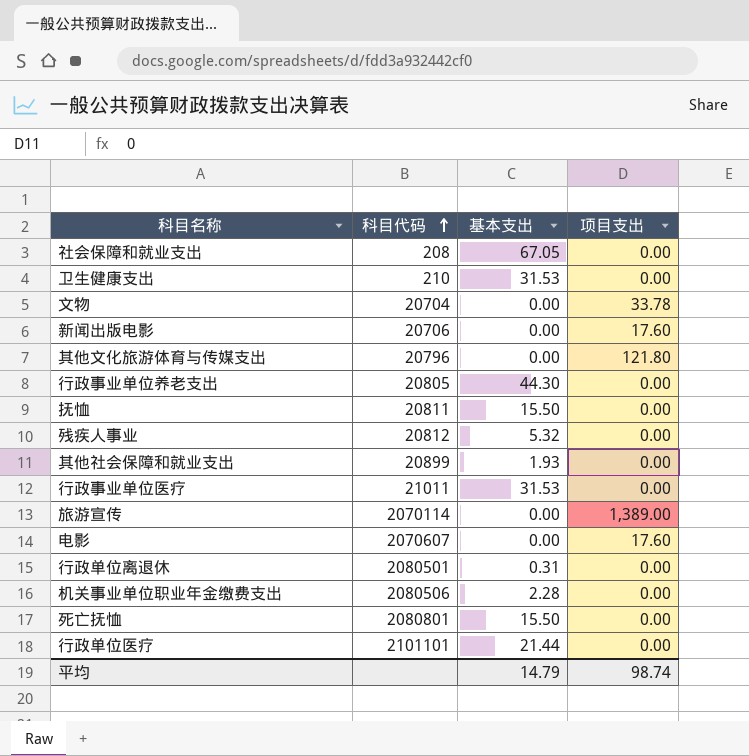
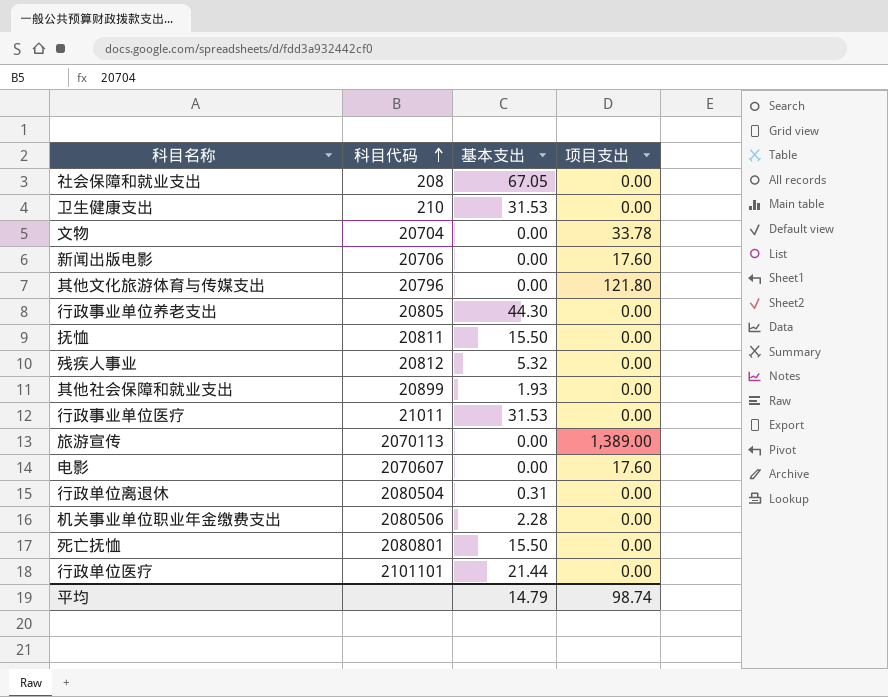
旅游宣传 | 科目代码: 2070114 -> 2070113
行政单位离退休 | 科目代码: 2080501 -> 2080504

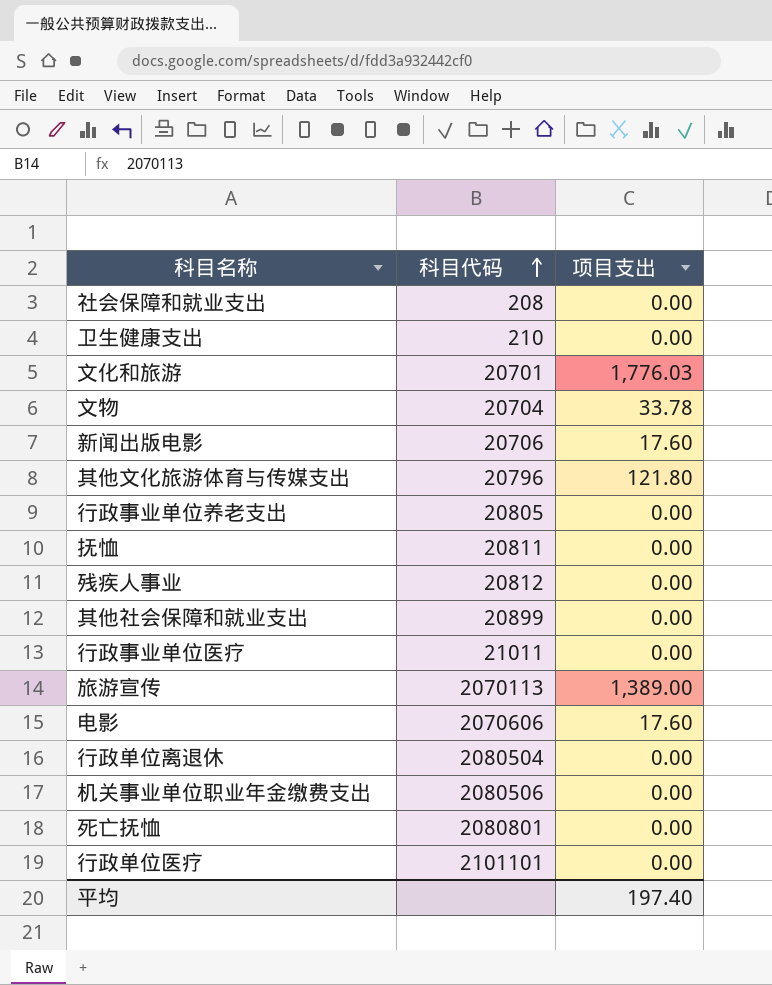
column 基本支出 | position: 3 -> none
row 文化和旅游: none -> 20701 | 1,776.03
电影 | 科目代码: 2070607 -> 2070606
平均 | 项目支出: 98.74 -> 197.40

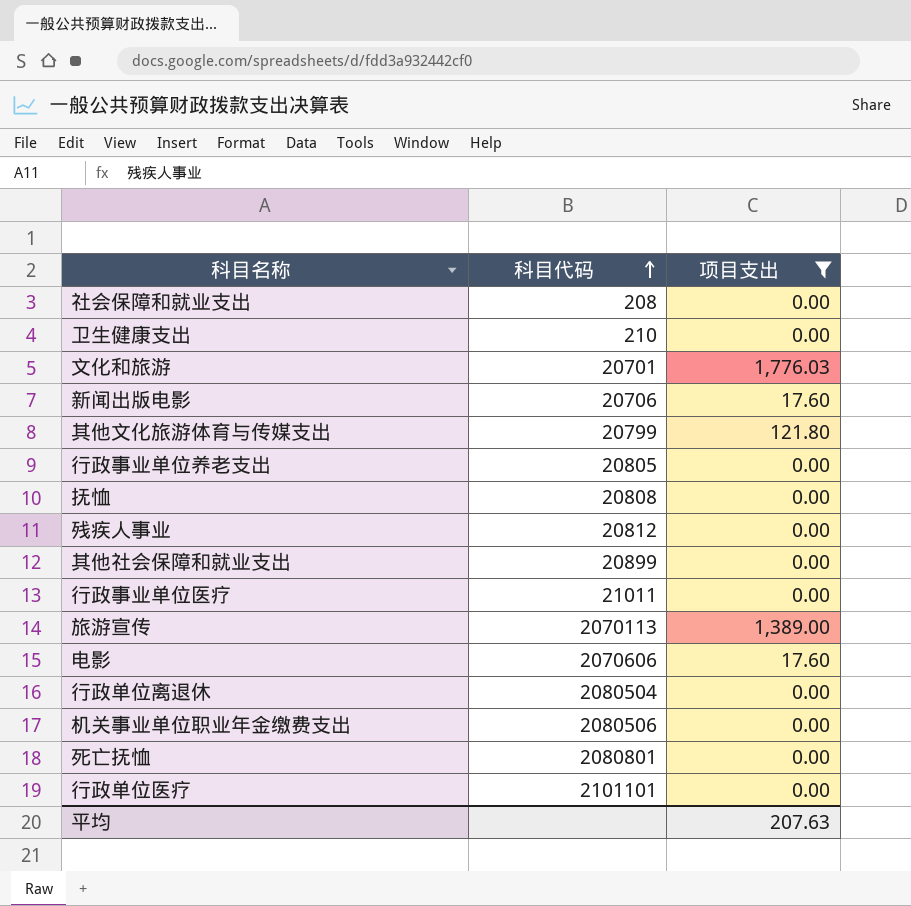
filter: none -> 项目支出 != 33.78
其他文化旅游体育与传媒支出 | 科目代码: 20796 -> 20799
抚恤 | 科目代码: 20811 -> 20808
平均 | 项目支出: 197.40 -> 207.63

